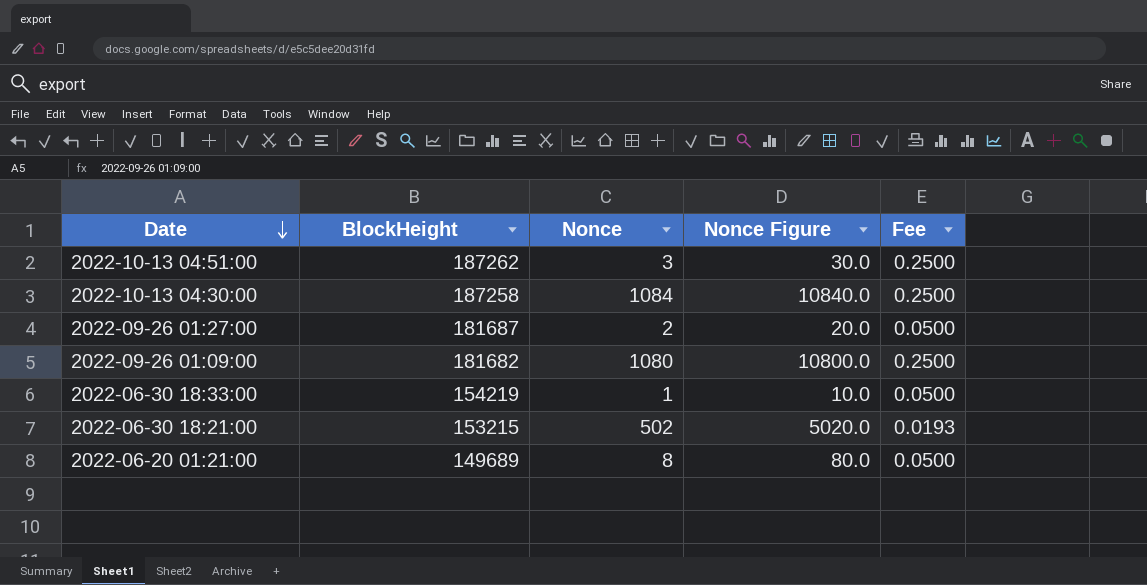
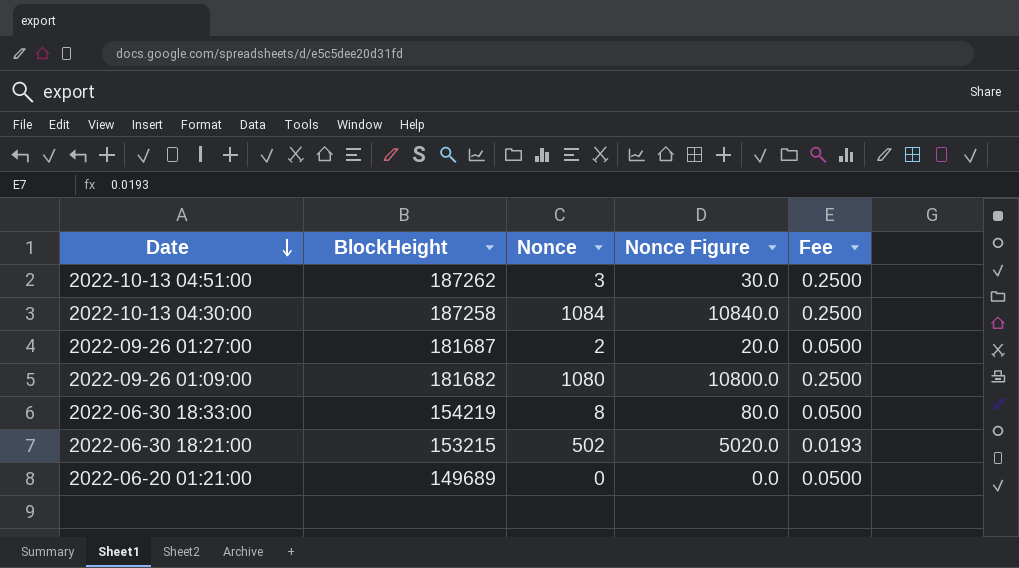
2022-06-30 18:33:00 | Nonce: 1 -> 8
2022-06-30 18:33:00 | Nonce Figure: 10.0 -> 80.0
2022-06-20 01:21:00 | Nonce: 8 -> 0
2022-06-20 01:21:00 | Nonce Figure: 80.0 -> 0.0

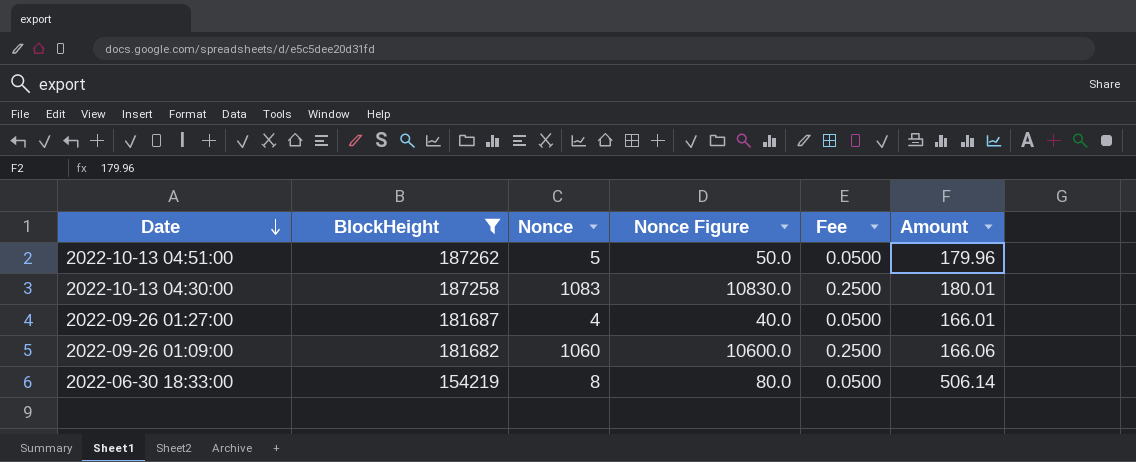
filter: none -> BlockHeight >= 154219
column Amount | position: none -> 6
2022-10-13 04:51:00 | Nonce: 3 -> 5
2022-10-13 04:51:00 | Nonce Figure: 30.0 -> 50.0
2022-10-13 04:51:00 | Fee: 0.2500 -> 0.0500
2022-10-13 04:30:00 | Nonce: 1084 -> 1083
2022-10-13 04:30:00 | Nonce Figure: 10840.0 -> 10830.0
2022-09-26 01:27:00 | Nonce: 2 -> 4
2022-09-26 01:27:00 | Nonce Figure: 20.0 -> 40.0
2022-09-26 01:09:00 | Nonce: 1080 -> 1060
2022-09-26 01:09:00 | Nonce Figure: 10800.0 -> 10600.0

